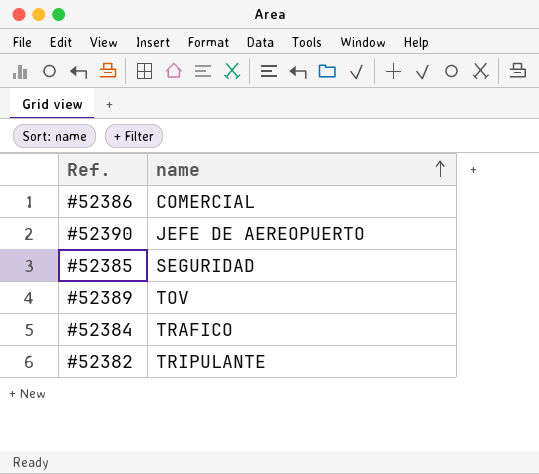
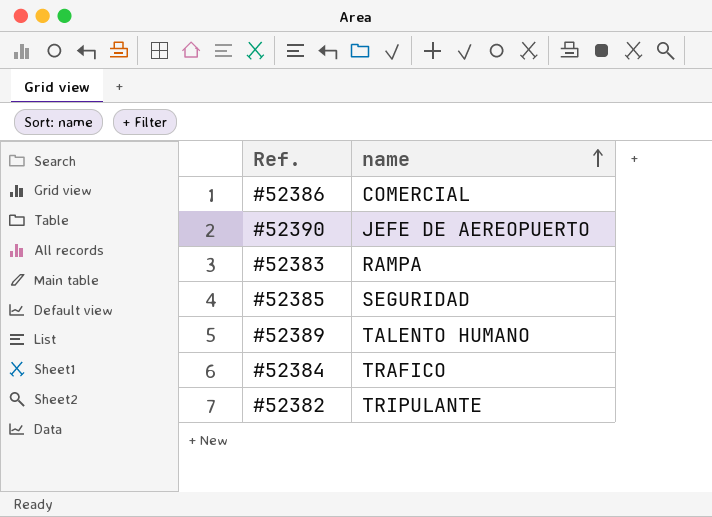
row #52383: none -> RAMPA
#52389 | name: TOV -> TALENTO HUMANO

